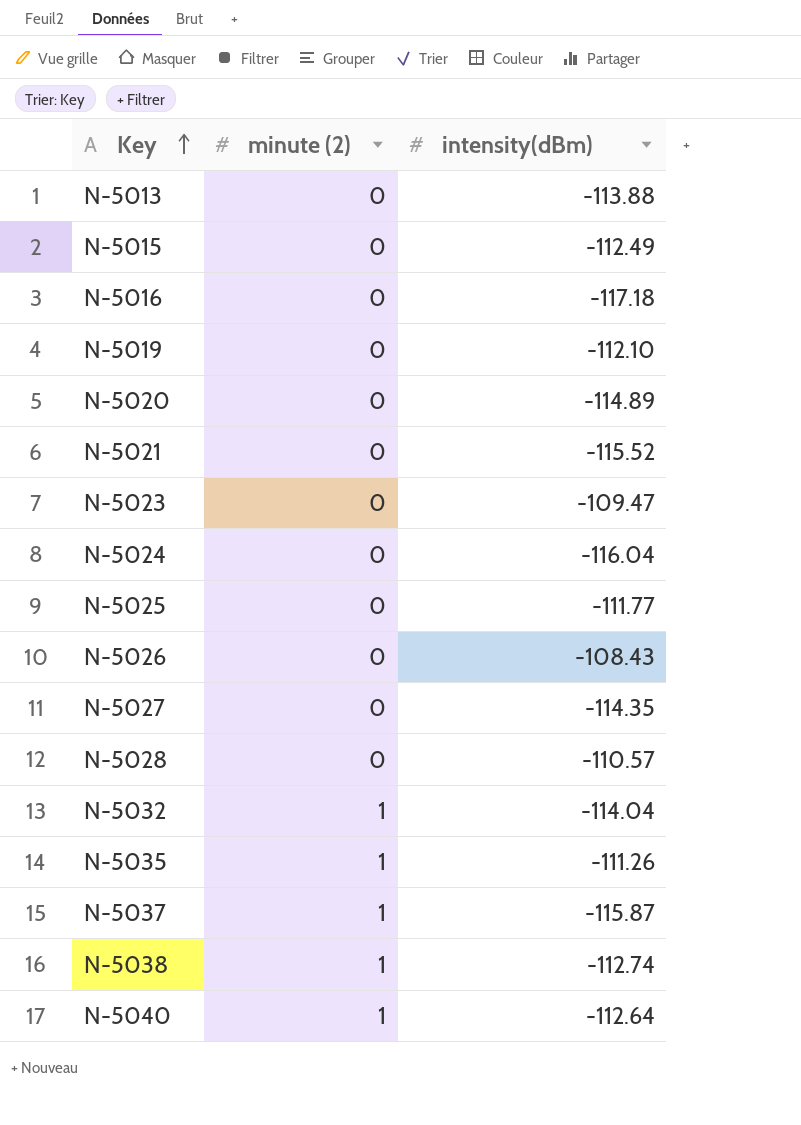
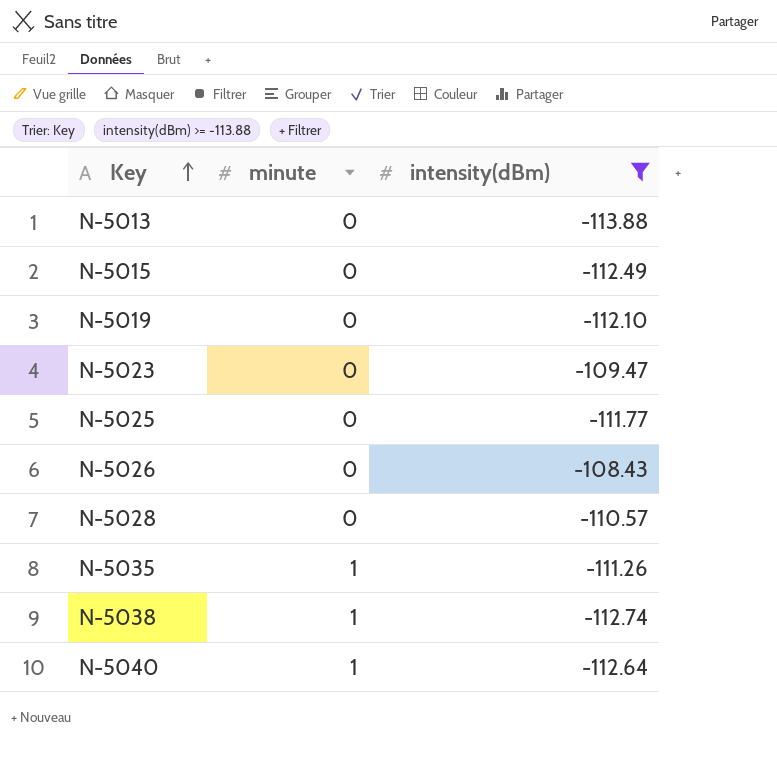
filter: none -> intensity(dBm) >= -113.88
column name: minute (2) -> minute

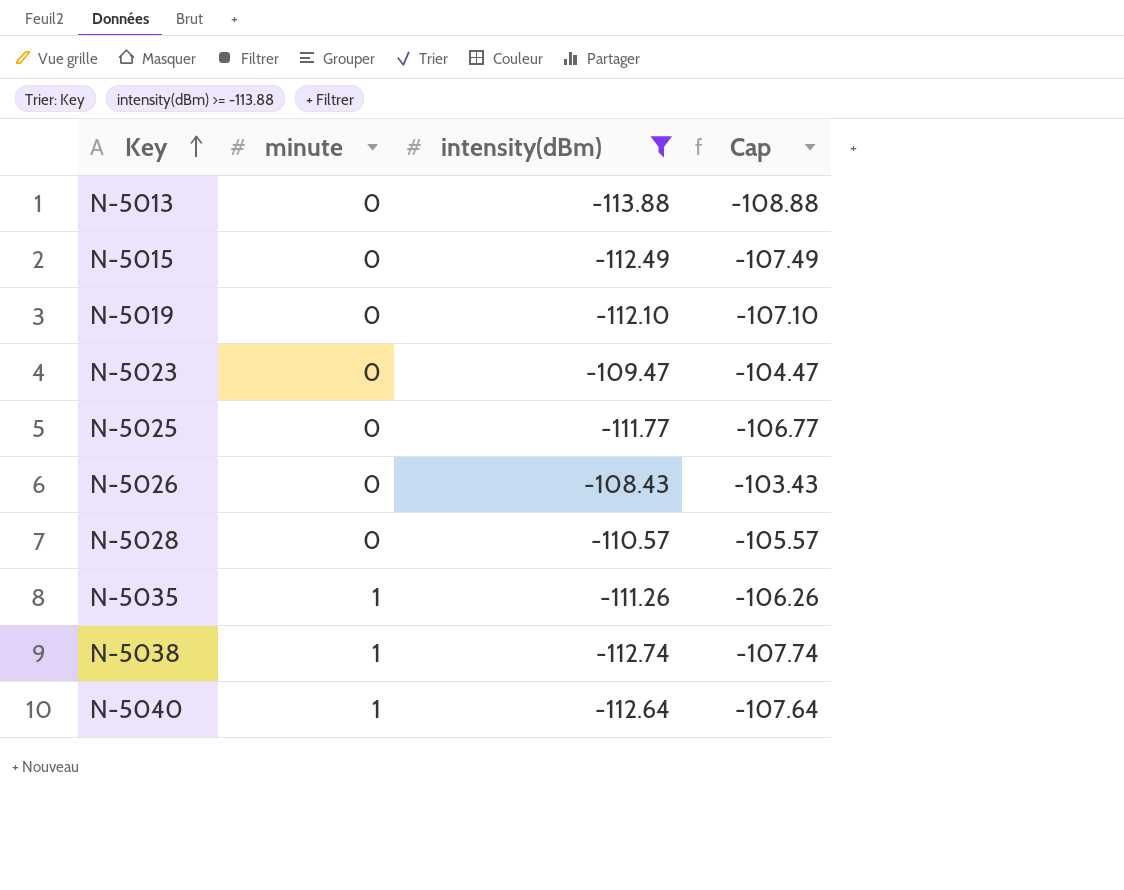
column Cap | formula: none -> [intensity(dBm)] + 5

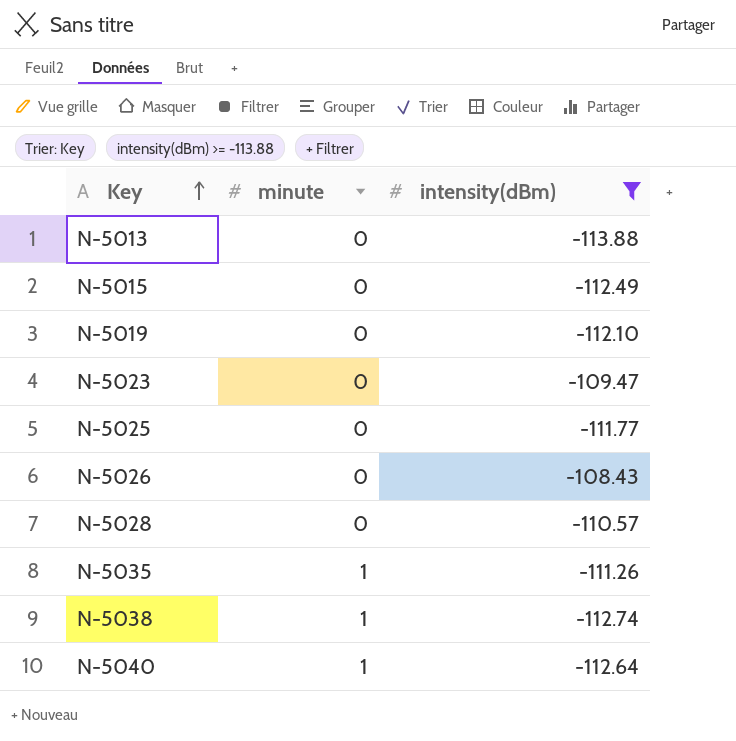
column Cap | formula: [intensity(dBm)] + 5 -> none

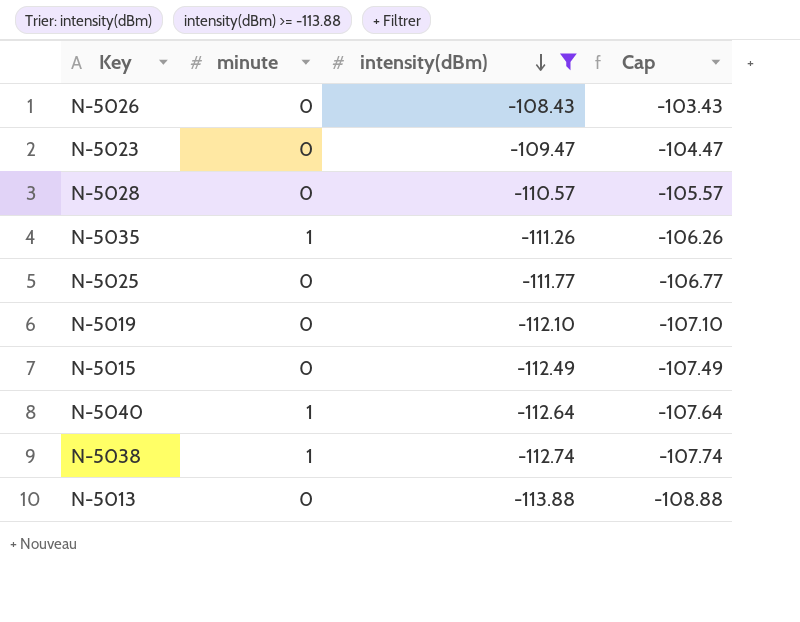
row order: Key ascending -> intensity(dBm) descending
column Cap | formula: none -> [intensity(dBm)] + 5

